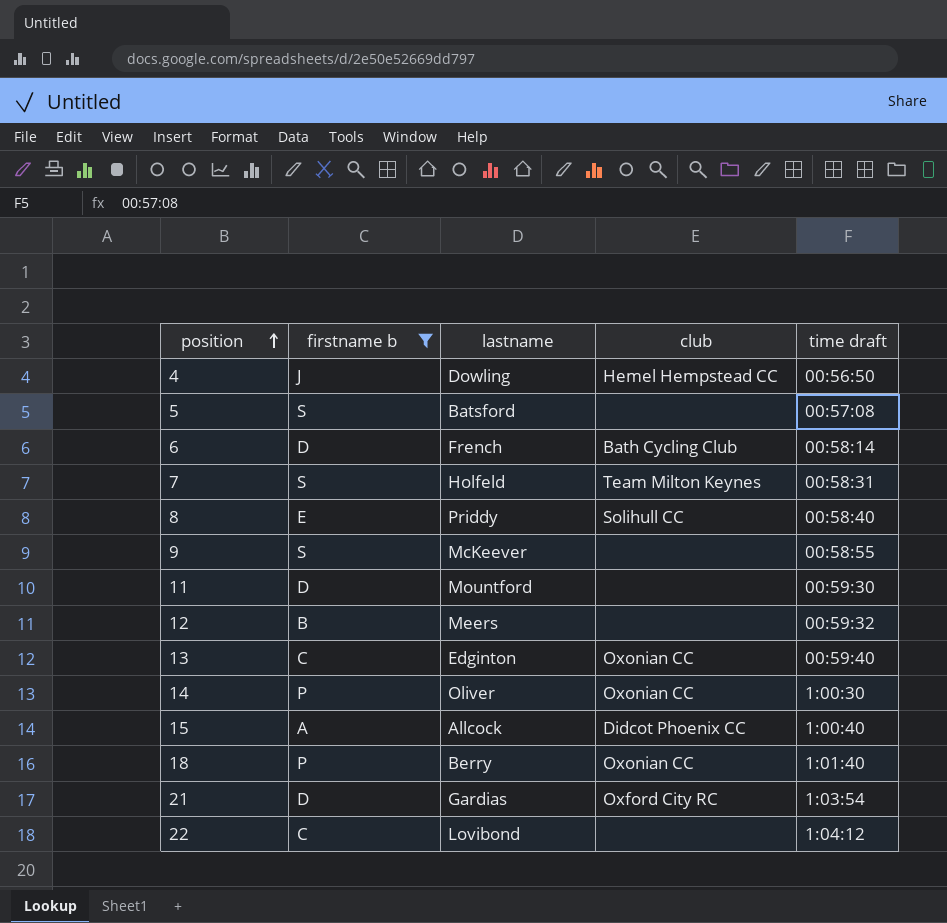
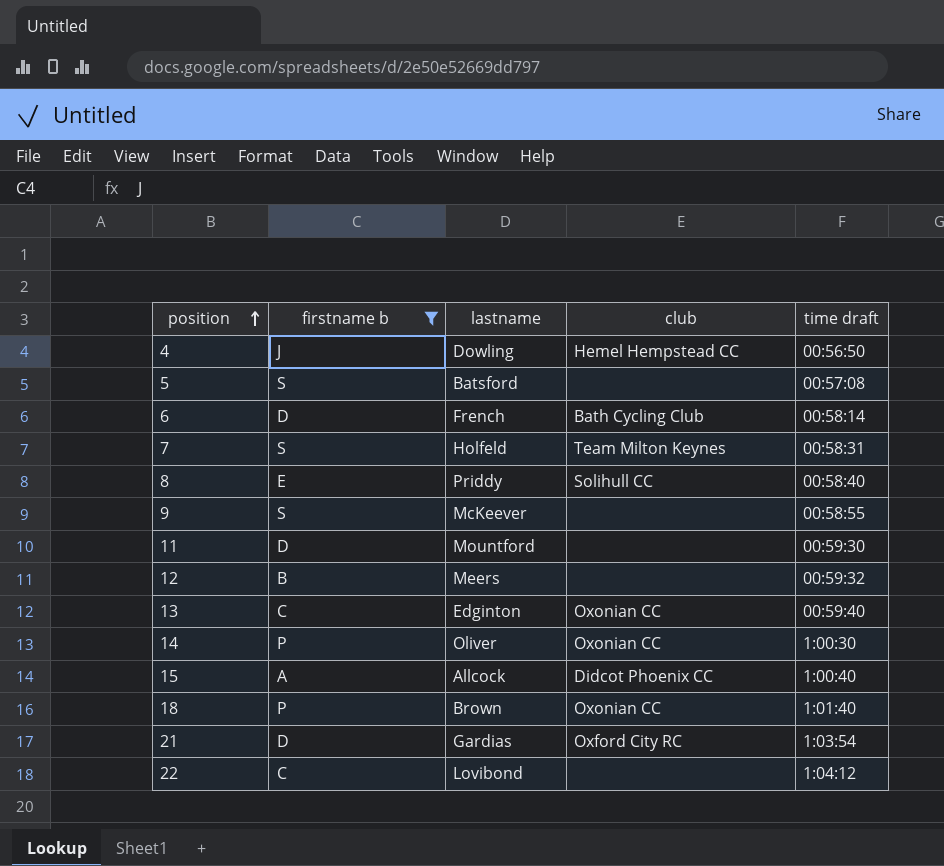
18 | lastname: Berry -> Brown

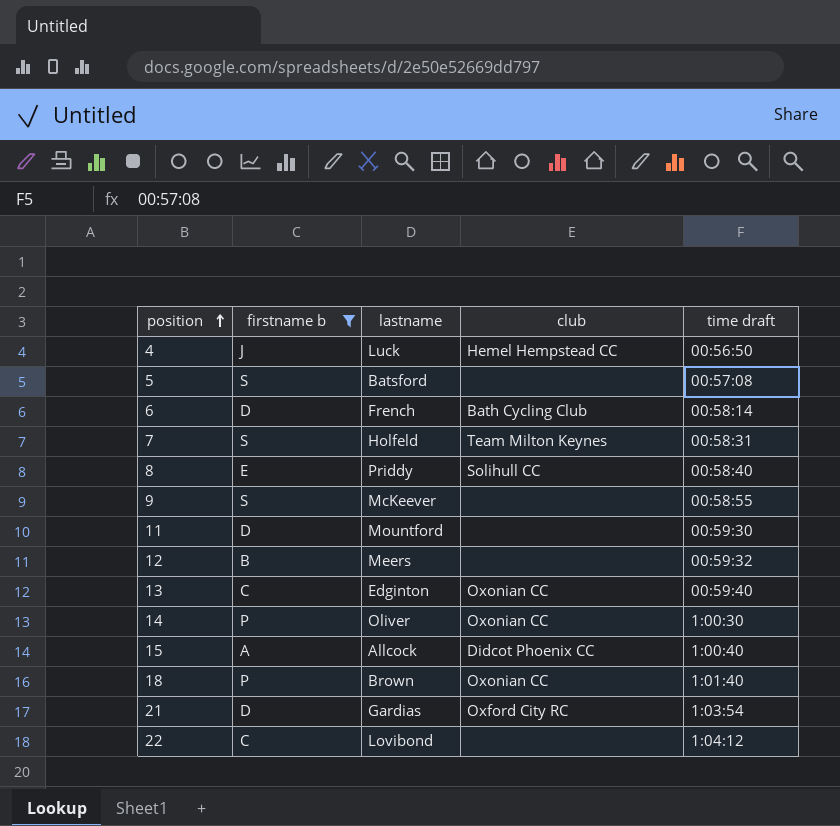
4 | lastname: Dowling -> Luck

